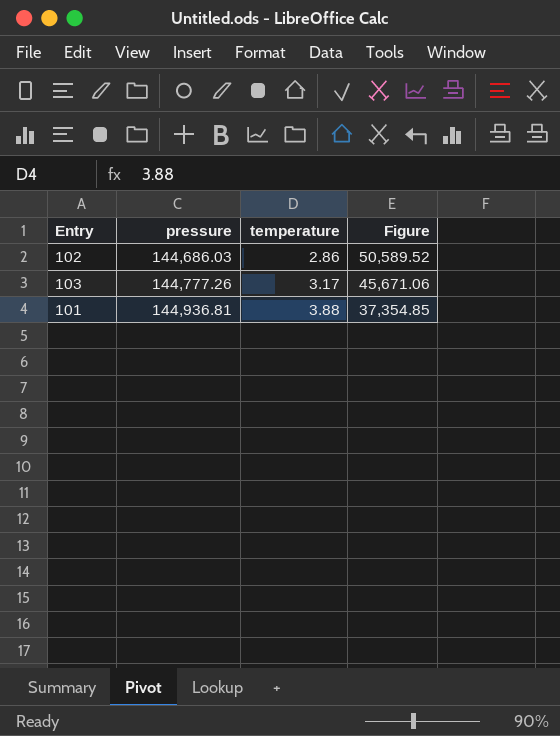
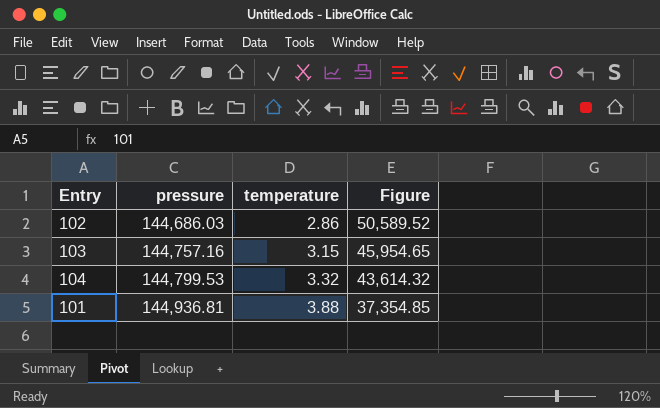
103 | pressure: 144,777.26 -> 144,757.16
103 | temperature: 3.17 -> 3.15
103 | Figure: 45,671.06 -> 45,954.65
row 104: none -> 144,799.53 | 3.32 | 43,614.32

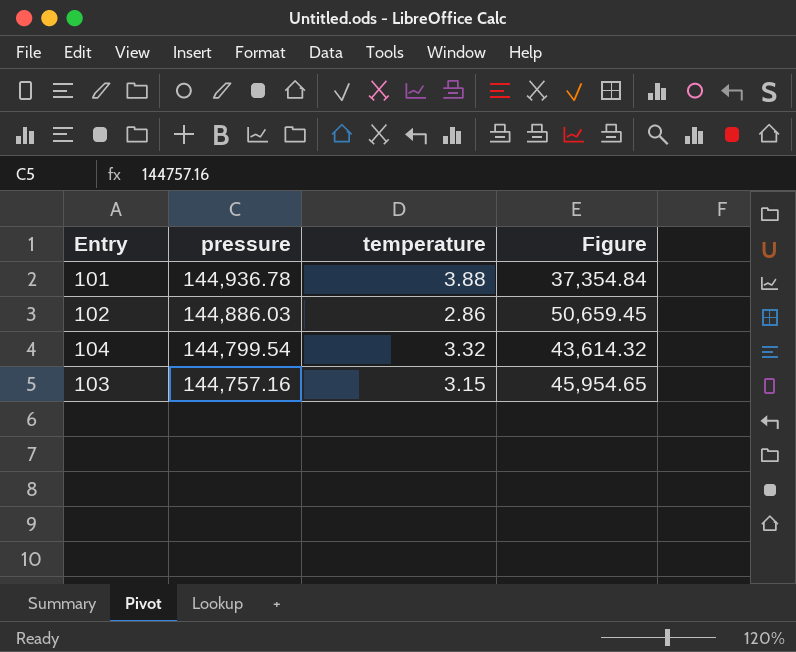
row order: pressure ascending -> pressure descending
101 | pressure: 144,936.81 -> 144,936.78
101 | Figure: 37,354.85 -> 37,354.84
102 | pressure: 144,686.03 -> 144,886.03
102 | Figure: 50,589.52 -> 50,659.45
104 | pressure: 144,799.53 -> 144,799.54

